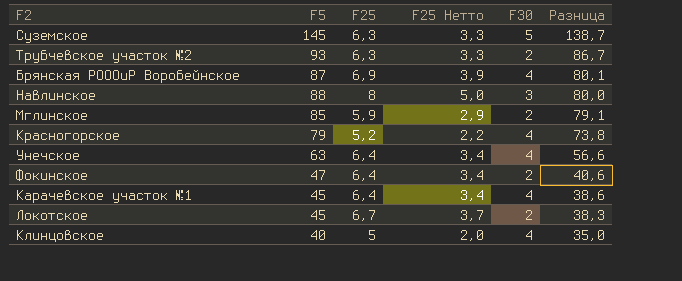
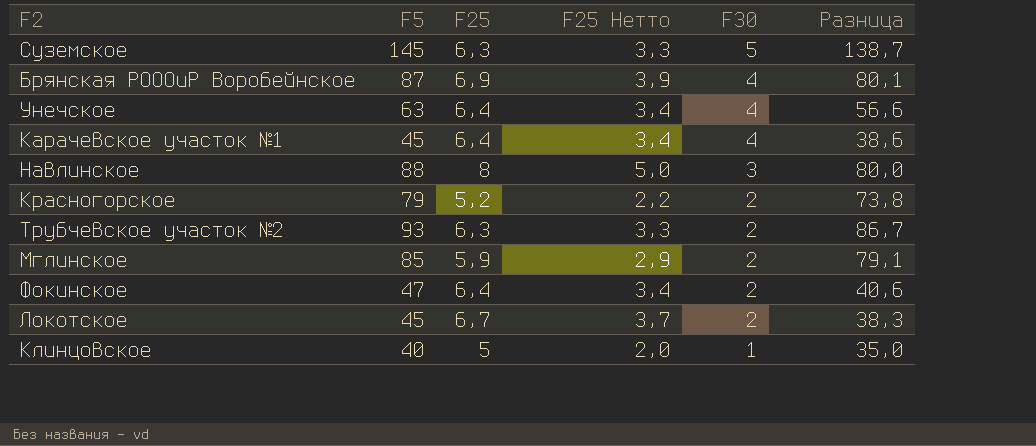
row order: Разница descending -> F30 descending
Красногорское | F30: 4 -> 2
Клинцовское | F30: 4 -> 1

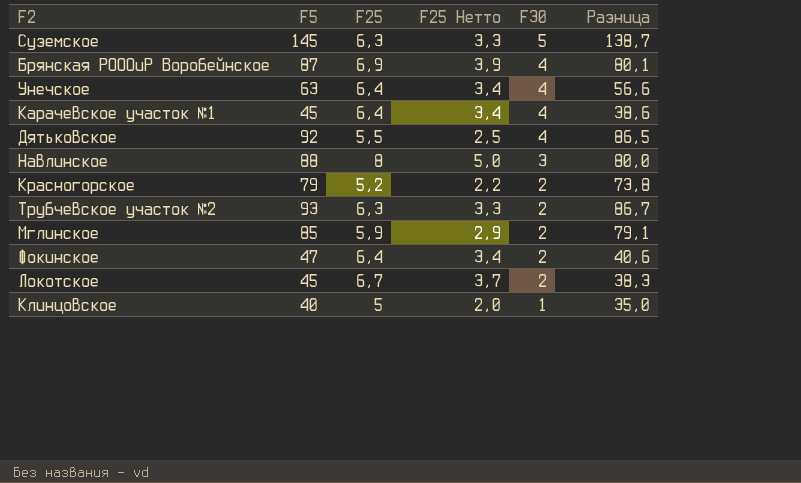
row Дятьковское: none -> 92 | 5,5 | 2,5 | 4 | 86,5

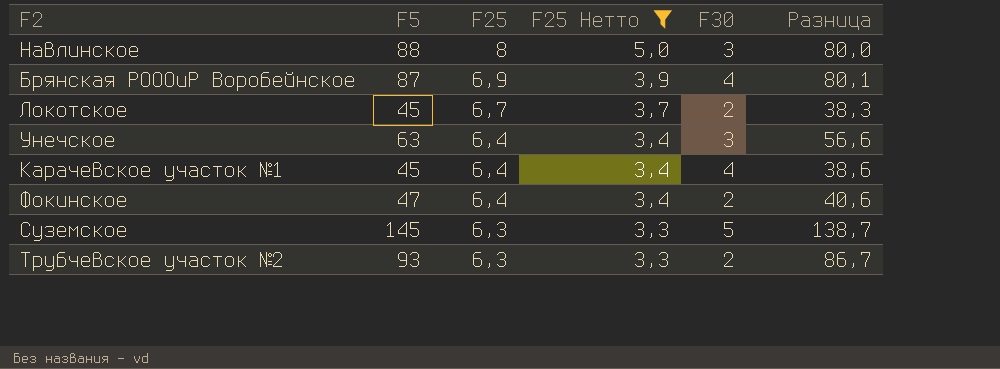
filter: none -> F25 Нетто >= 3,3
row order: F30 descending -> F25 descending
Унечское | F30: 4 -> 3

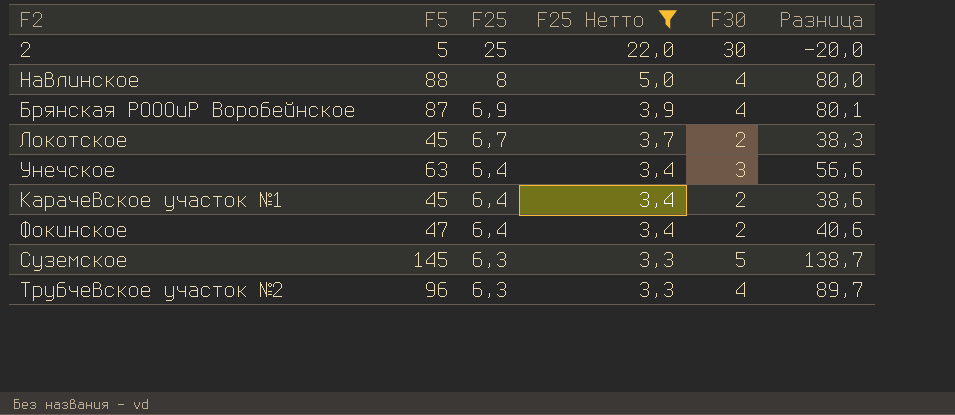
row 2: none -> 5 | 25 | 22,0 | 30 | -20,0
Навлинское | F30: 3 -> 4
Карачевское участок №1 | F30: 4 -> 2
Трубчевское участок №2 | F5: 93 -> 96
Трубчевское участок №2 | F30: 2 -> 4
Трубчевское участок №2 | Разница: 86,7 -> 89,7

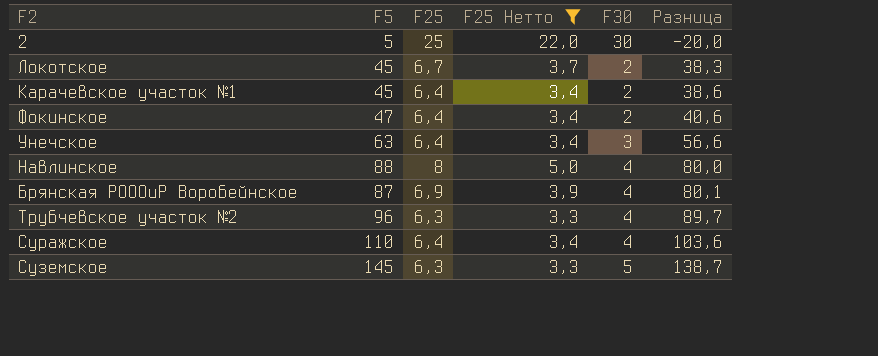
row order: F25 descending -> Разница ascending
row Суражское: none -> 110 | 6,4 | 3,4 | 4 | 103,6

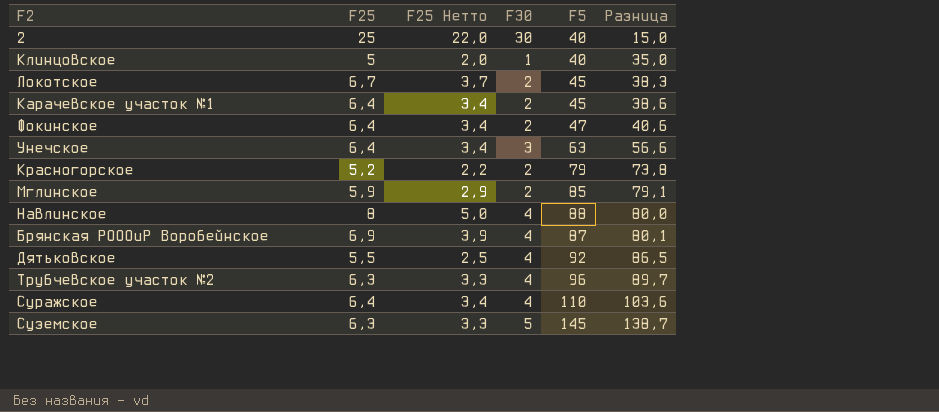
filter: F25 Нетто >= 3,3 -> none
column F5 | position: 2 -> 5
2 | F5: 5 -> 40
2 | Разница: -20,0 -> 15,0

